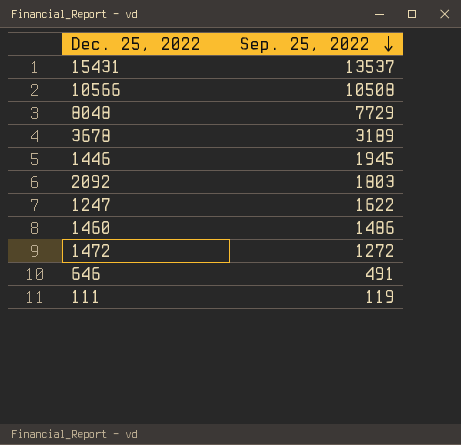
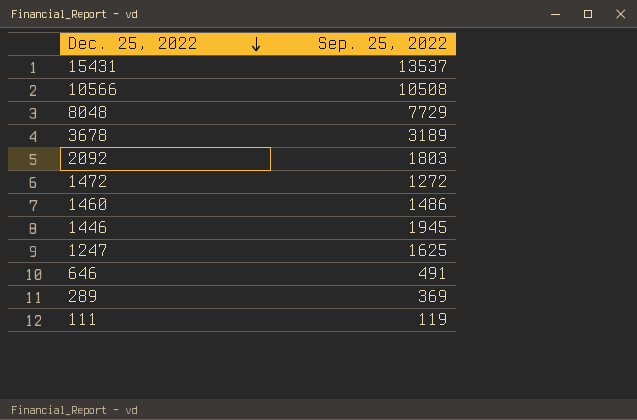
row order: Sep. 25, 2022 descending -> Dec. 25, 2022 descending
1247 | Sep. 25, 2022: 1622 -> 1625
row 289: none -> 369

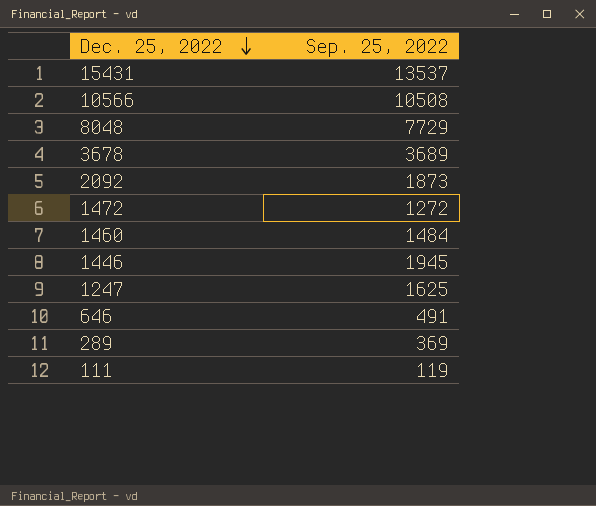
3678 | Sep. 25, 2022: 3189 -> 3689
2092 | Sep. 25, 2022: 1803 -> 1873
1460 | Sep. 25, 2022: 1486 -> 1484

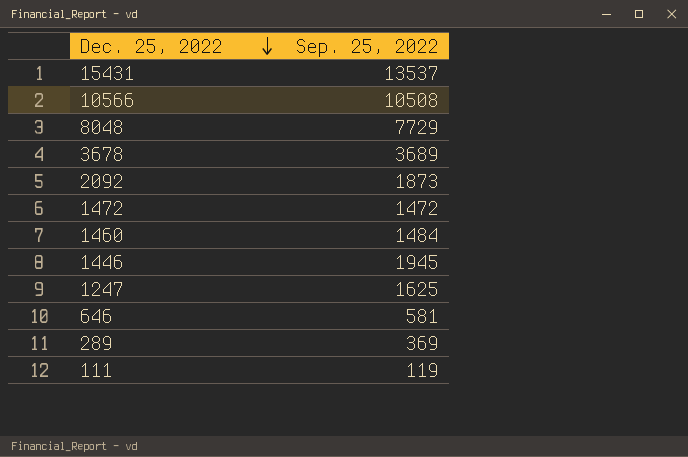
1472 | Sep. 25, 2022: 1272 -> 1472
646 | Sep. 25, 2022: 491 -> 581

